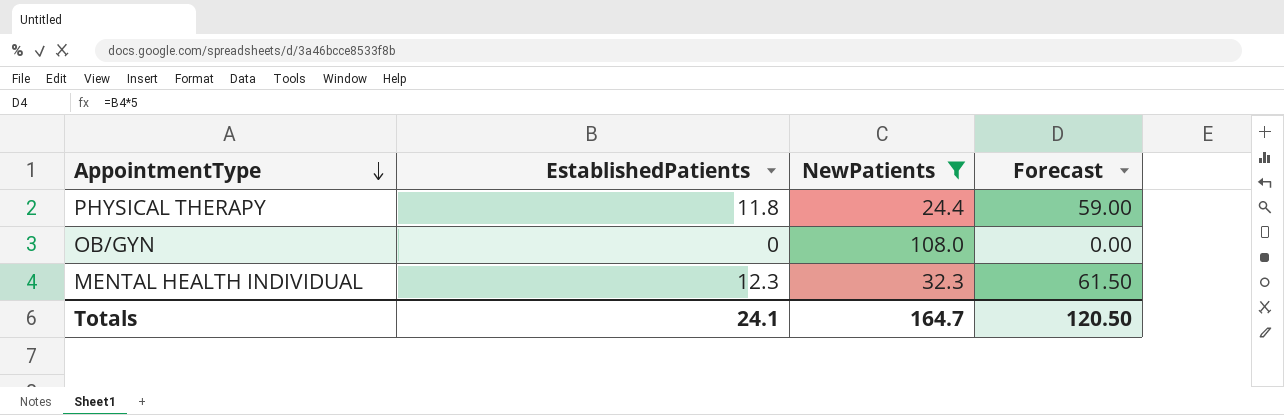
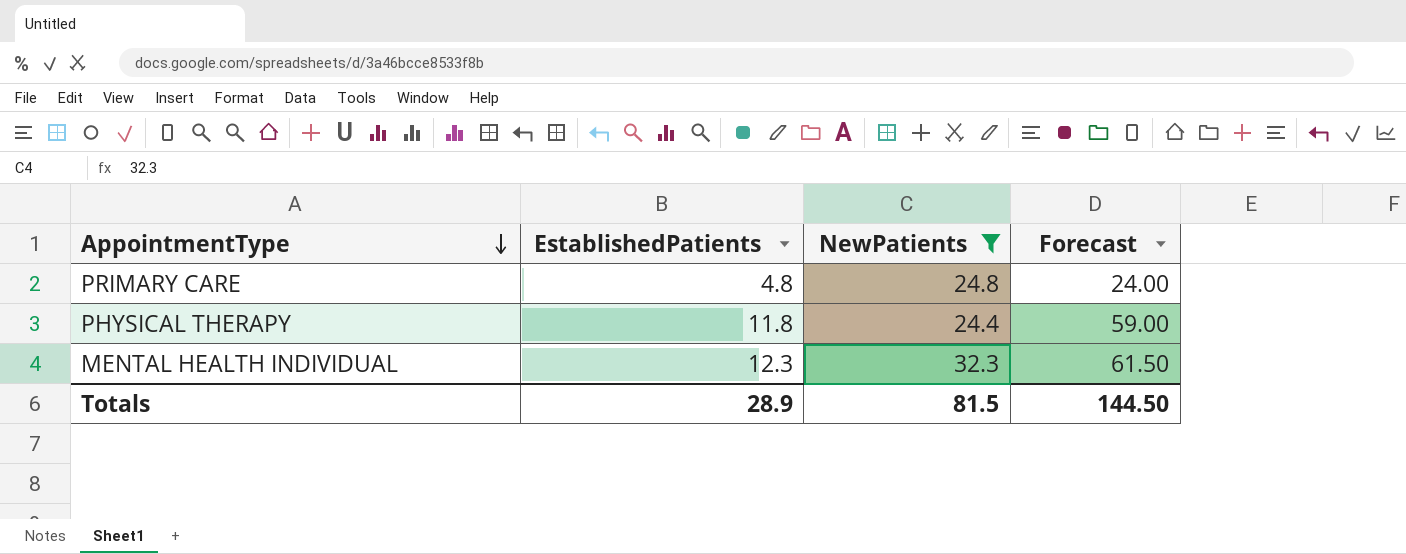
row OB/GYN: 0 | 108.0 | 0.00 -> none
row PRIMARY CARE: none -> 4.8 | 24.8 | 24.00
Totals | EstablishedPatients: 24.1 -> 28.9
Totals | NewPatients: 164.7 -> 81.5
Totals | Forecast: 120.50 -> 144.50

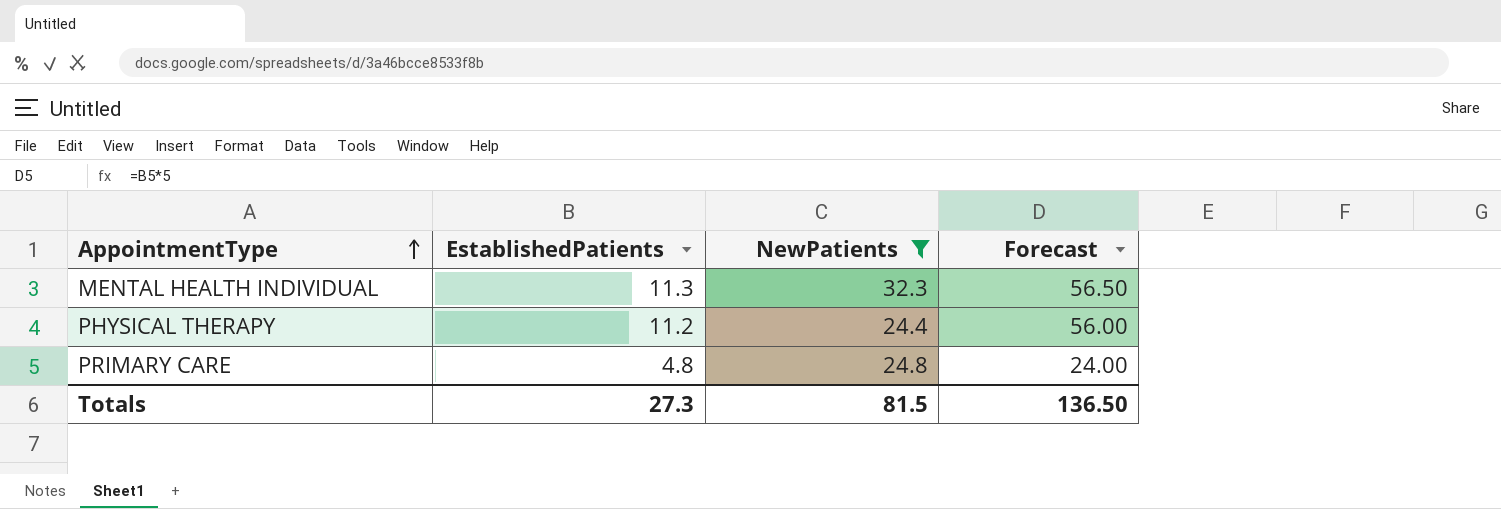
row order: AppointmentType descending -> AppointmentType ascending
MENTAL HEALTH INDIVIDUAL | EstablishedPatients: 12.3 -> 11.3
MENTAL HEALTH INDIVIDUAL | Forecast: 61.50 -> 56.50
PHYSICAL THERAPY | EstablishedPatients: 11.8 -> 11.2
PHYSICAL THERAPY | Forecast: 59.00 -> 56.00
Totals | EstablishedPatients: 28.9 -> 27.3
Totals | Forecast: 144.50 -> 136.50

